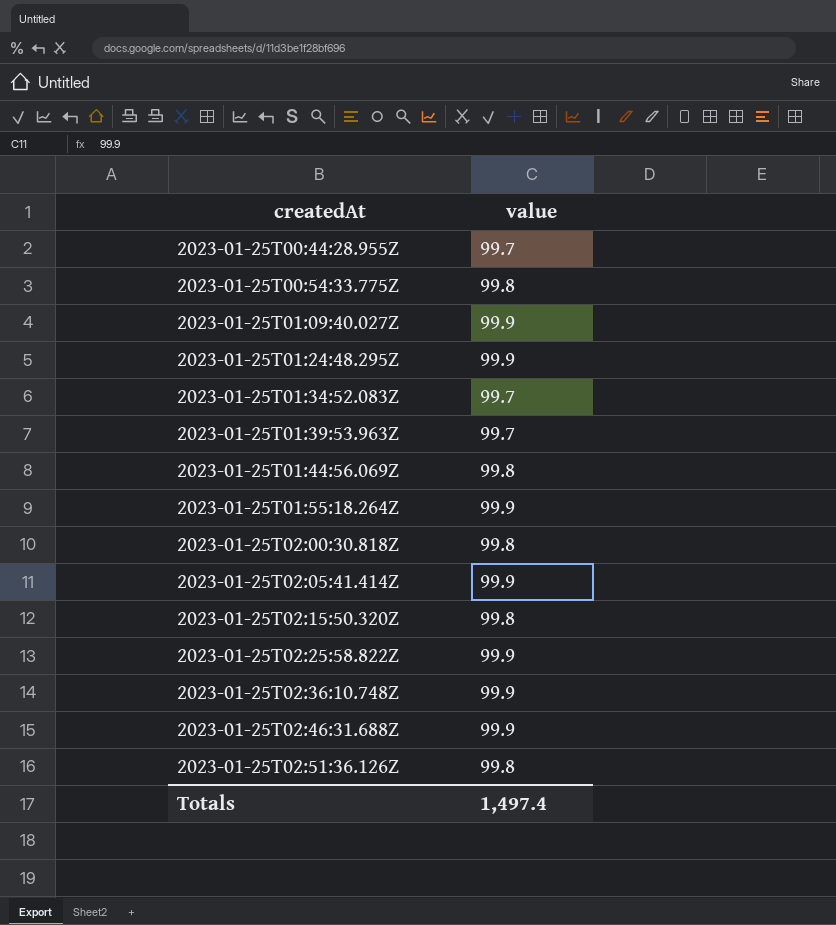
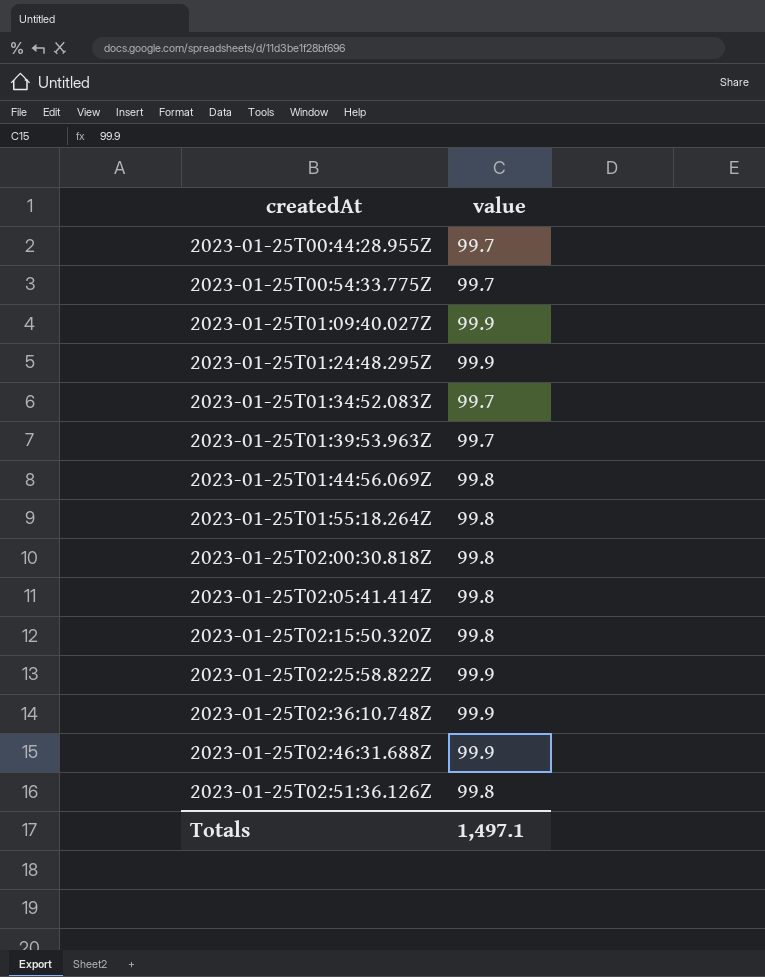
2023-01-25T00:54:33.775Z | value: 99.8 -> 99.7
2023-01-25T01:55:18.264Z | value: 99.9 -> 99.8
2023-01-25T02:05:41.414Z | value: 99.9 -> 99.8
Totals | value: 1,497.4 -> 1,497.1

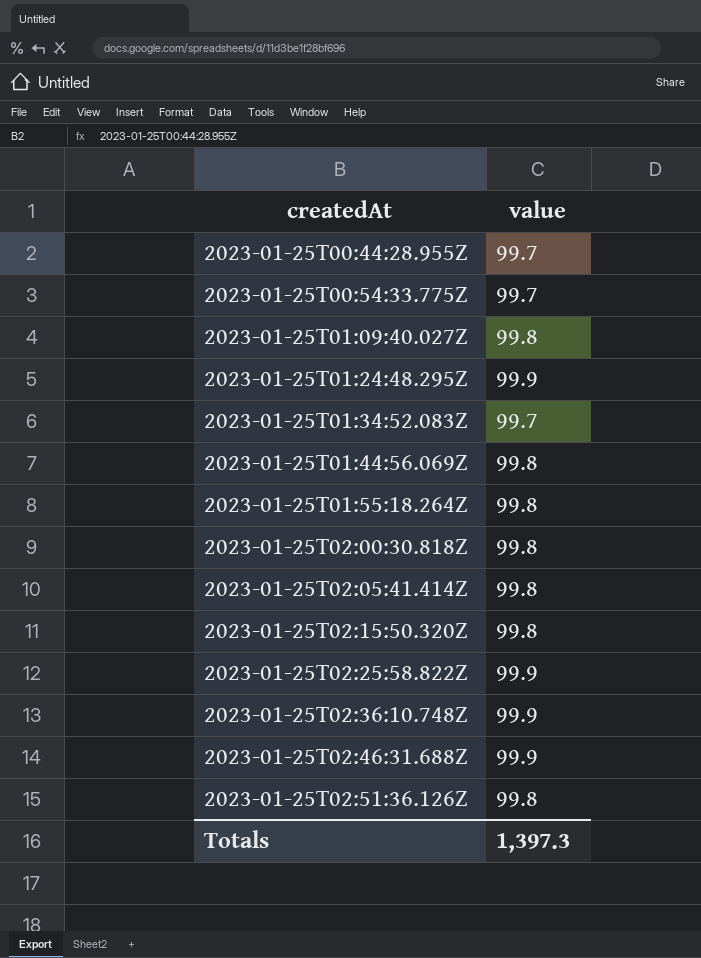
row 2023-01-25T01:39:53.963Z: 99.7 -> none
2023-01-25T01:09:40.027Z | value: 99.9 -> 99.8
Totals | value: 1,497.1 -> 1,397.3

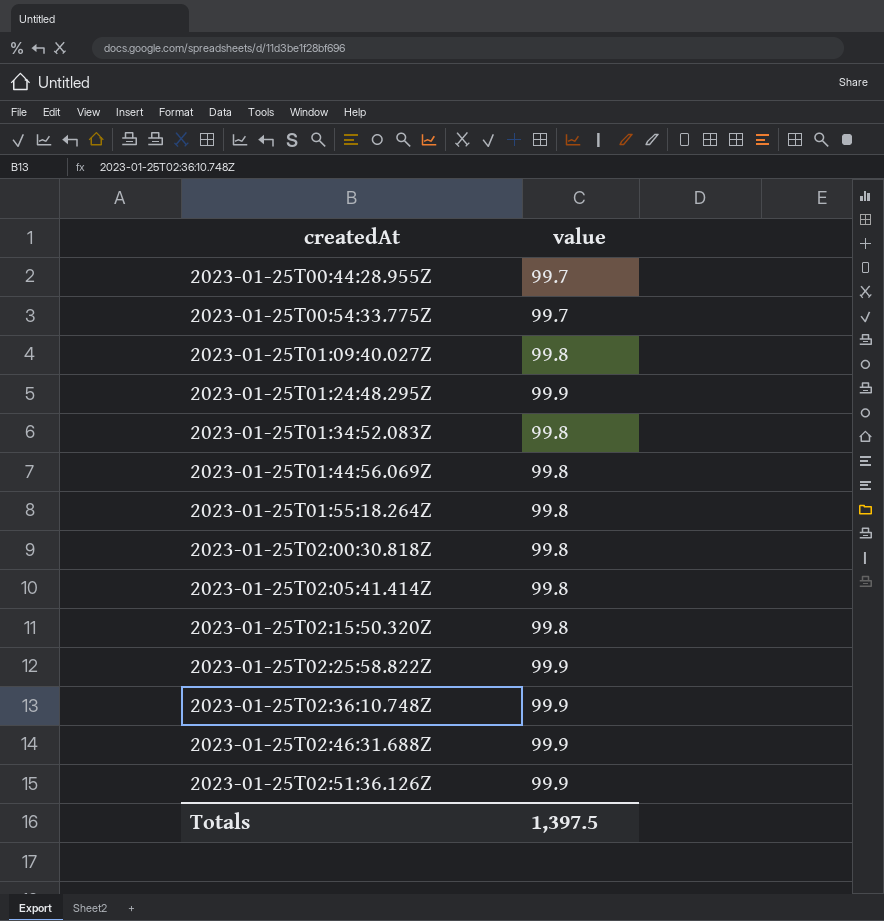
2023-01-25T01:34:52.083Z | value: 99.7 -> 99.8
2023-01-25T02:51:36.126Z | value: 99.8 -> 99.9
Totals | value: 1,397.3 -> 1,397.5

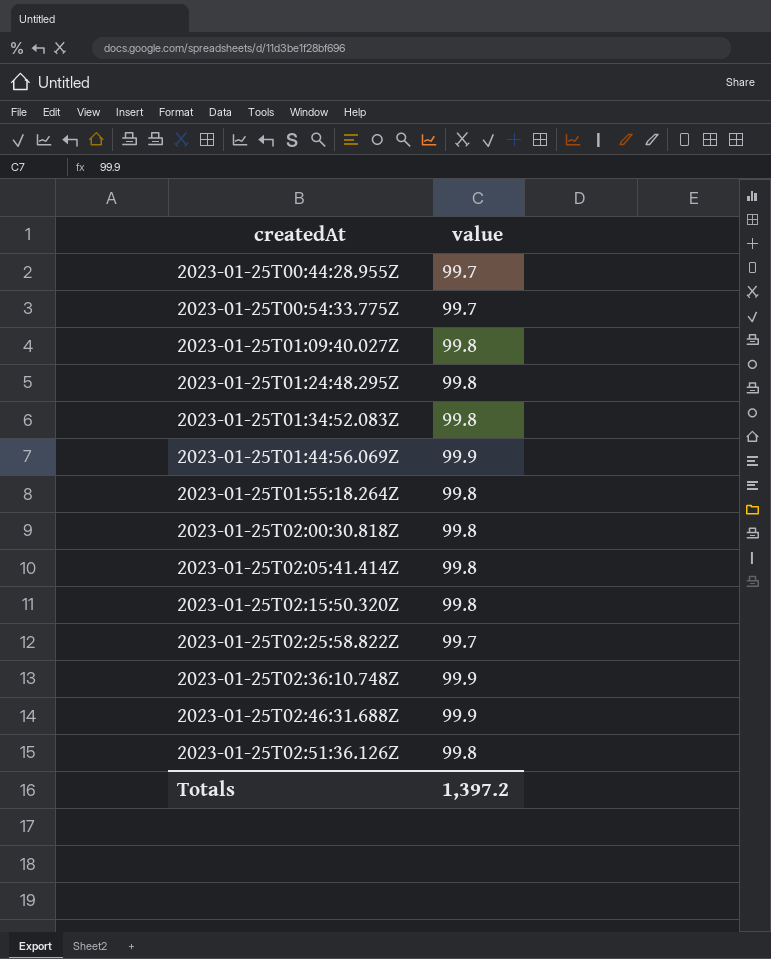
2023-01-25T01:24:48.295Z | value: 99.9 -> 99.8
2023-01-25T01:44:56.069Z | value: 99.8 -> 99.9
2023-01-25T02:25:58.822Z | value: 99.9 -> 99.7
2023-01-25T02:51:36.126Z | value: 99.9 -> 99.8
Totals | value: 1,397.5 -> 1,397.2

